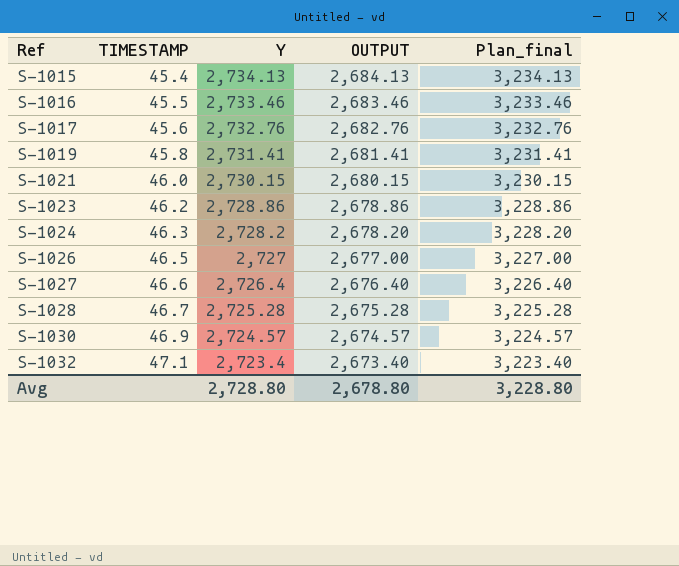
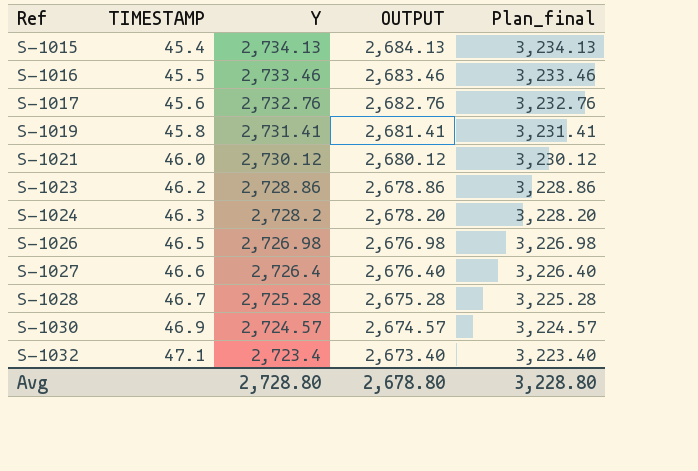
S-1021 | Y: 2,730.15 -> 2,730.12
S-1021 | OUTPUT: 2,680.15 -> 2,680.12
S-1021 | Plan_final: 3,230.15 -> 3,230.12
S-1026 | Y: 2,727 -> 2,726.98
S-1026 | OUTPUT: 2,677.00 -> 2,676.98
S-1026 | Plan_final: 3,227.00 -> 3,226.98

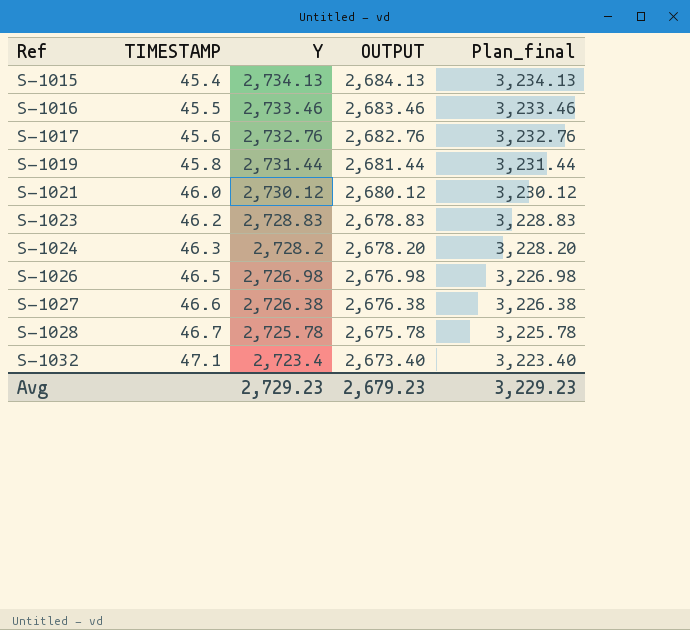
row S-1030: 46.9 | 2,724.57 | 2,674.57 | 3,224.57 -> none
S-1019 | Y: 2,731.41 -> 2,731.44
S-1019 | OUTPUT: 2,681.41 -> 2,681.44
S-1019 | Plan_final: 3,231.41 -> 3,231.44
S-1023 | Y: 2,728.86 -> 2,728.83
S-1023 | OUTPUT: 2,678.86 -> 2,678.83
S-1023 | Plan_final: 3,228.86 -> 3,228.83
S-1027 | Y: 2,726.4 -> 2,726.38
S-1027 | OUTPUT: 2,676.40 -> 2,676.38
S-1027 | Plan_final: 3,226.40 -> 3,226.38
S-1028 | Y: 2,725.28 -> 2,725.78
S-1028 | OUTPUT: 2,675.28 -> 2,675.78
S-1028 | Plan_final: 3,225.28 -> 3,225.78
Avg | Y: 2,728.80 -> 2,729.23
Avg | OUTPUT: 2,678.80 -> 2,679.23
Avg | Plan_final: 3,228.80 -> 3,229.23

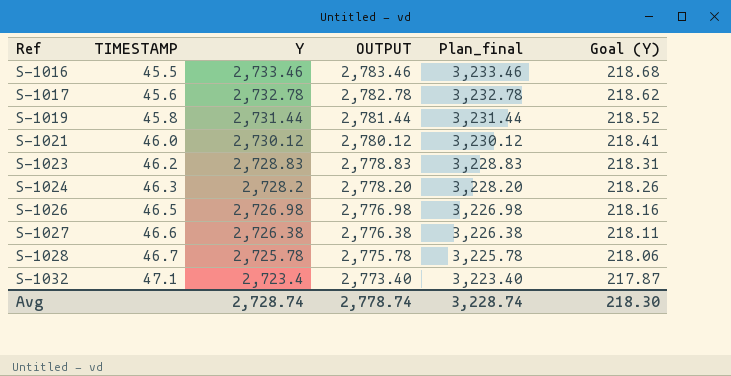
column OUTPUT | formula: [Y] - 50 -> [Y] + 50
column Goal (Y) | formula: none -> [Y] * 0.08
row S-1015: 45.4 | 2,734.13 | 2,684.13 | 3,234.13 -> none
S-1017 | Y: 2,732.76 -> 2,732.78
S-1017 | Plan_final: 3,232.76 -> 3,232.78
Avg | Y: 2,729.23 -> 2,728.74
Avg | OUTPUT: 2,679.23 -> 2,778.74
Avg | Plan_final: 3,229.23 -> 3,228.74

